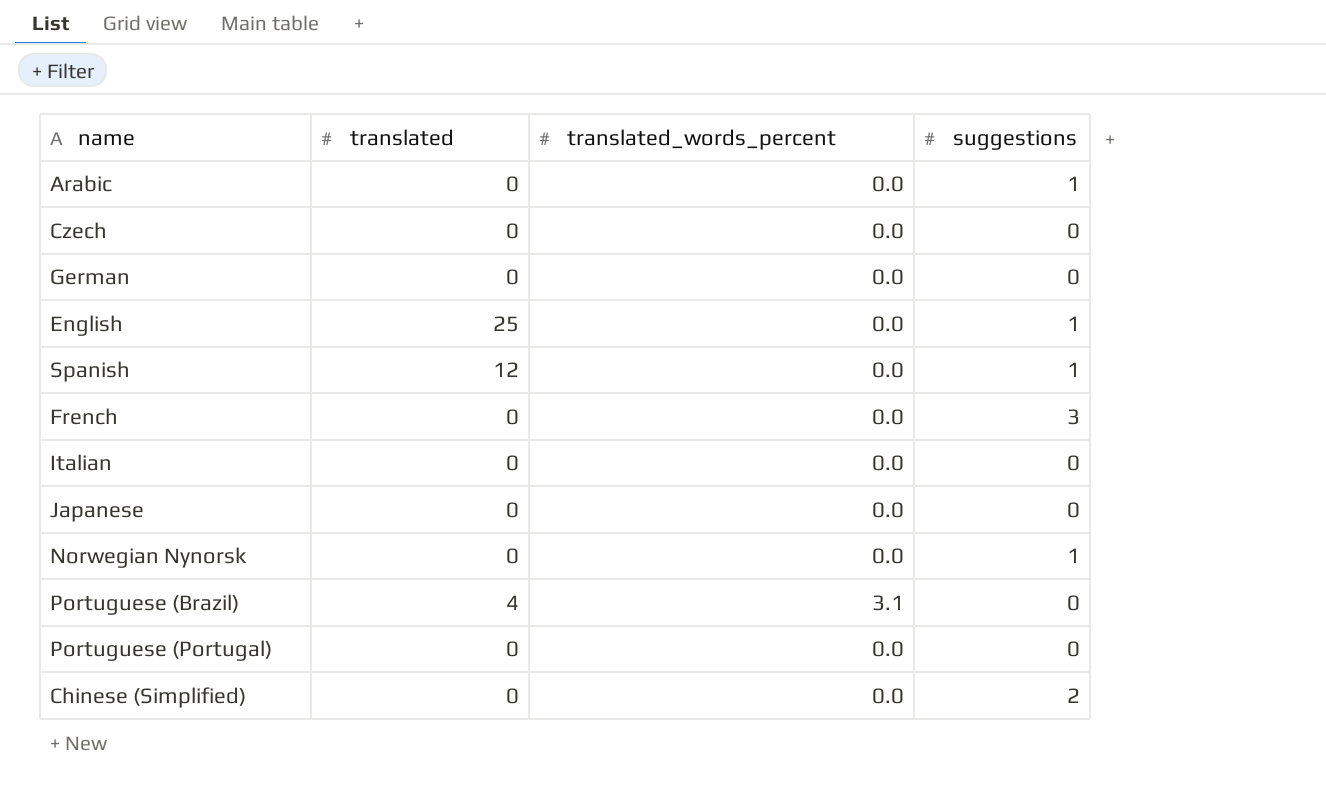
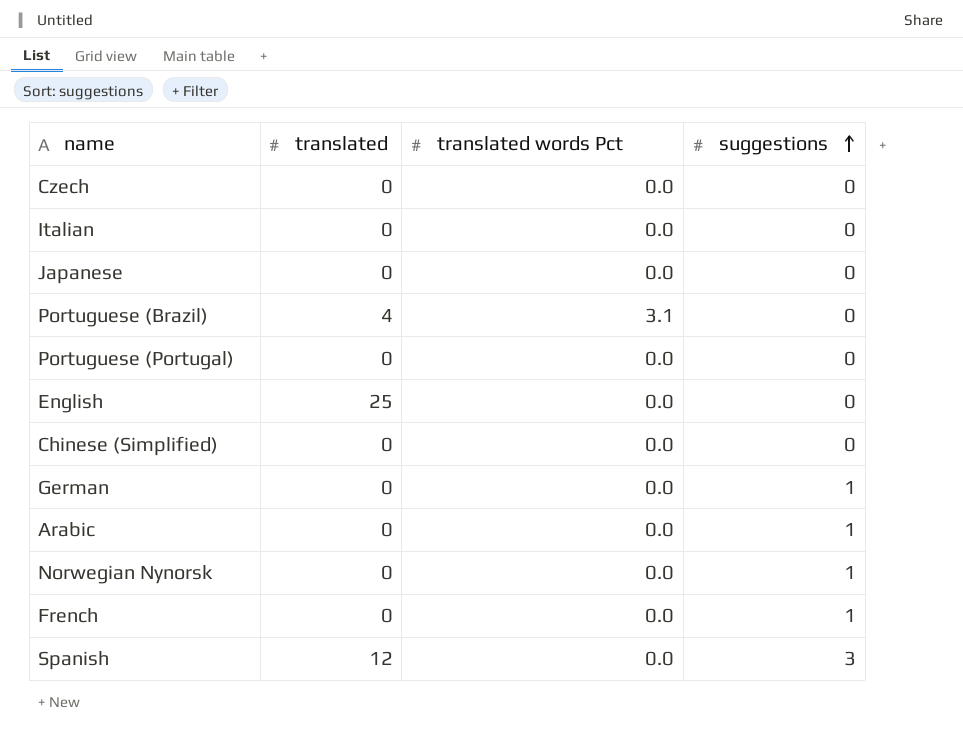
row order: none -> suggestions ascending
column name: translated_words_percent -> translated words Pct
English | suggestions: 1 -> 0
Chinese (Simplified) | suggestions: 2 -> 0
German | suggestions: 0 -> 1
French | suggestions: 3 -> 1
Spanish | suggestions: 1 -> 3

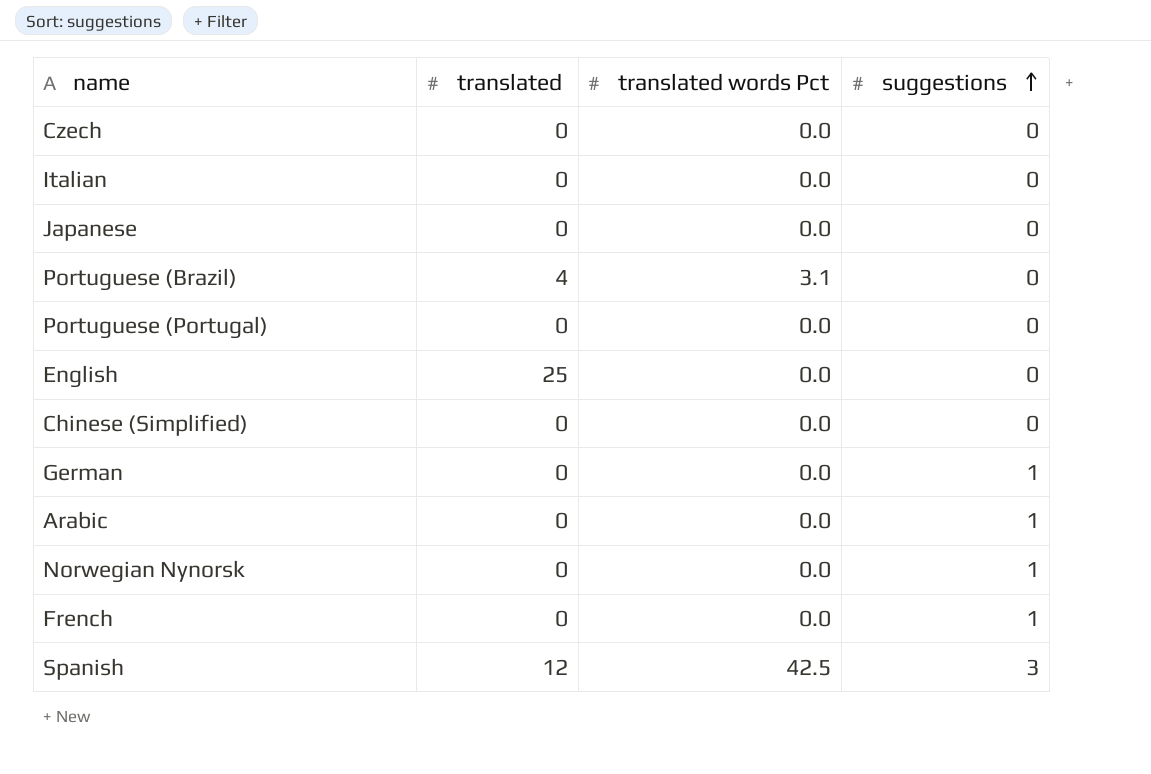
Spanish | translated words Pct: 0.0 -> 42.5

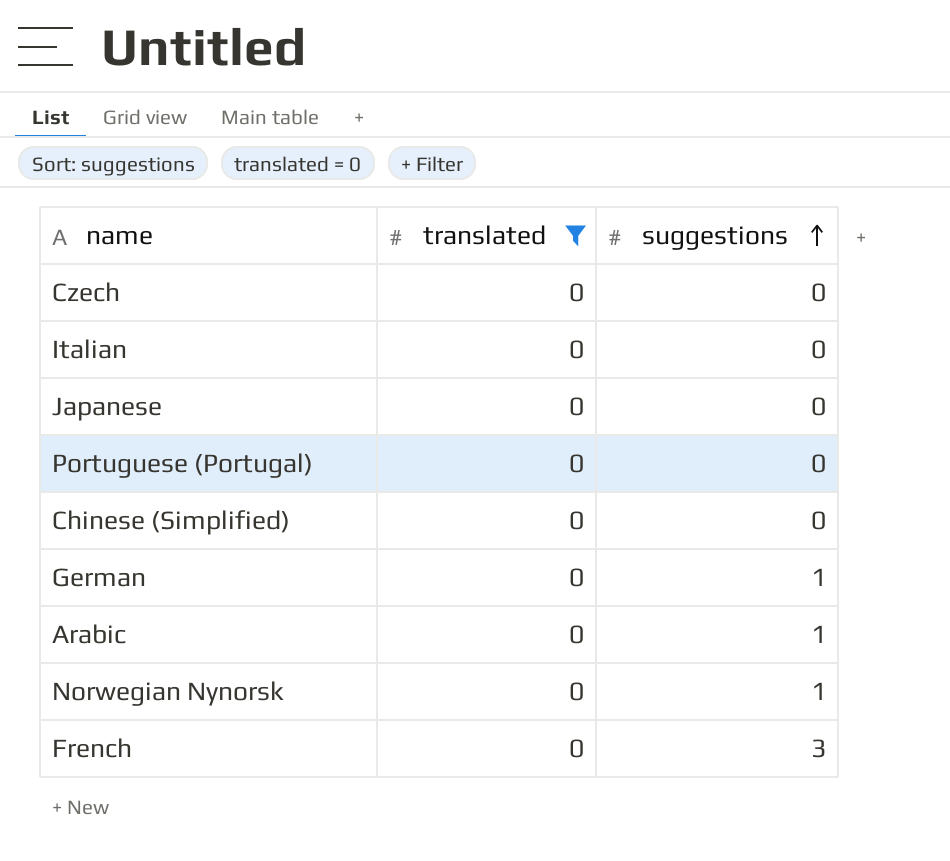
filter: none -> translated = 0
column translated words Pct | position: 3 -> none
French | suggestions: 1 -> 3

